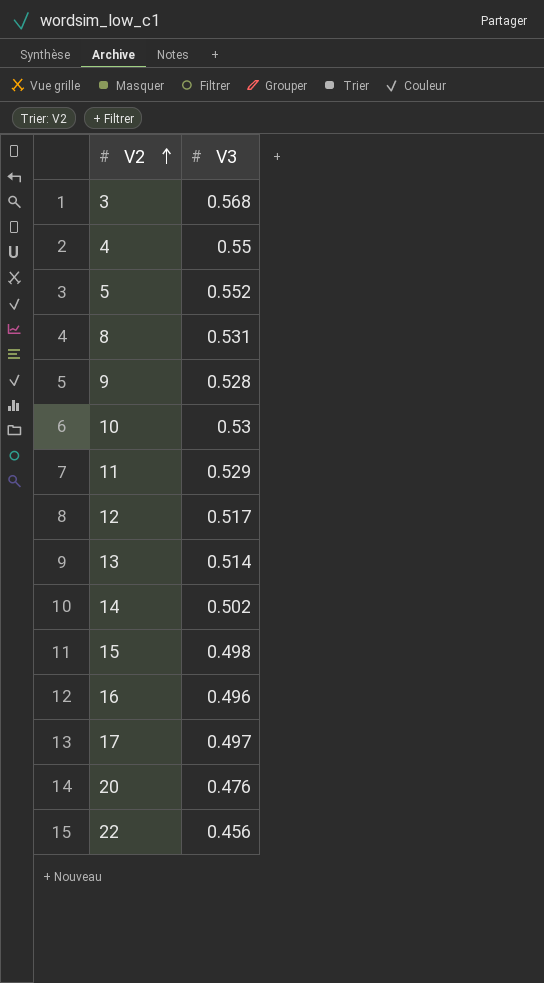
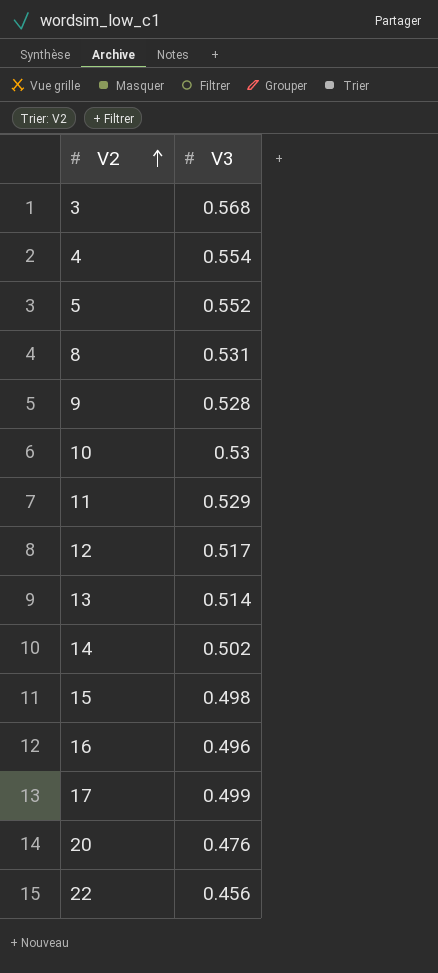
4 | V3: 0.55 -> 0.554
17 | V3: 0.497 -> 0.499

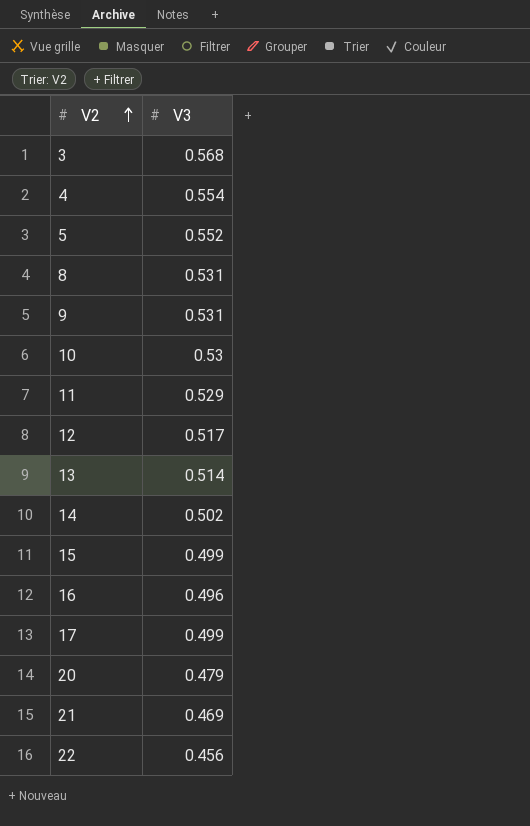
9 | V3: 0.528 -> 0.531
15 | V3: 0.498 -> 0.499
20 | V3: 0.476 -> 0.479
row 21: none -> 0.469

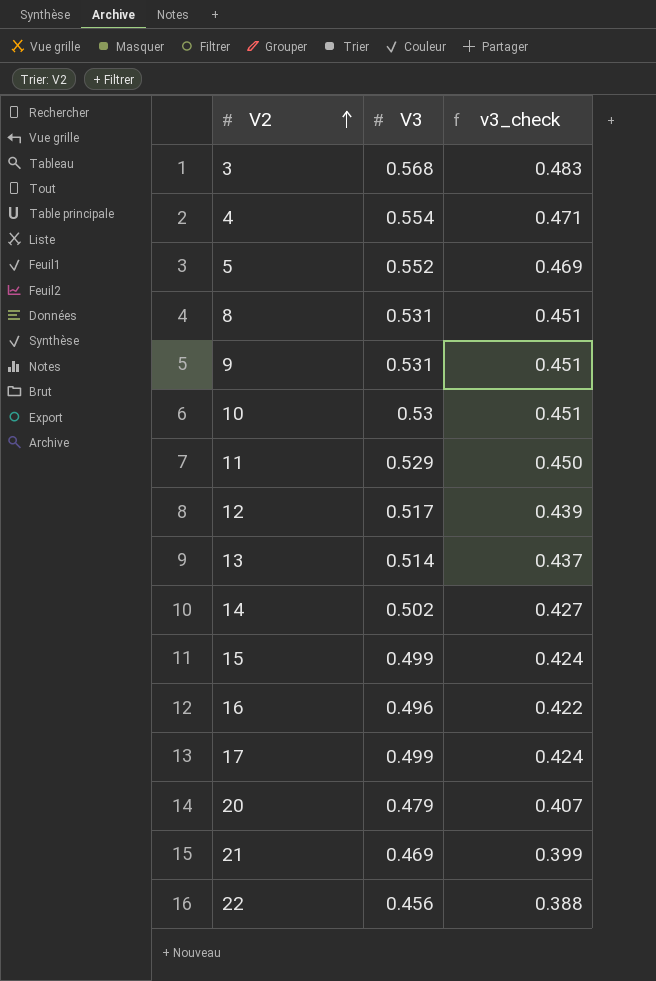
column v3_check | formula: none -> [V3] * 0.85

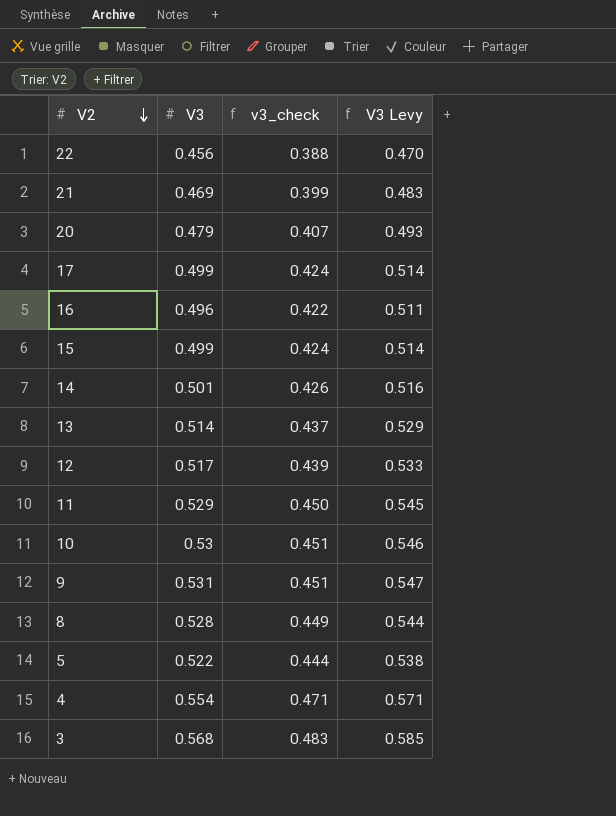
row order: V2 ascending -> V2 descending
column V3 Levy | formula: none -> [V3] * 1.03
14 | V3: 0.502 -> 0.501
14 | v3_check: 0.427 -> 0.426
8 | V3: 0.531 -> 0.528
8 | v3_check: 0.451 -> 0.449
5 | V3: 0.552 -> 0.522
5 | v3_check: 0.469 -> 0.444

